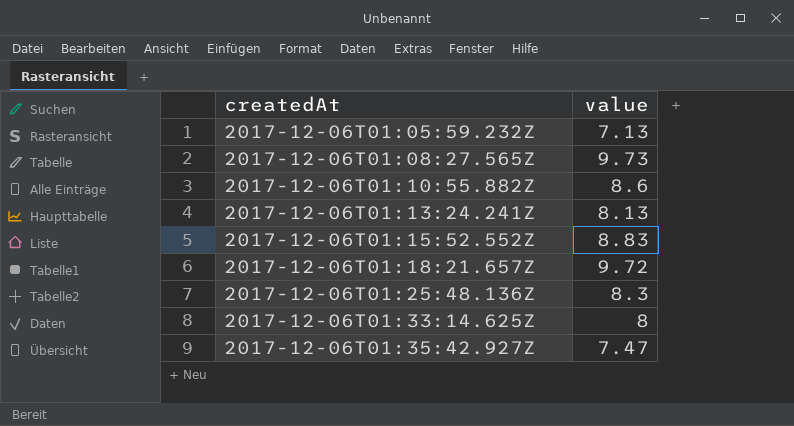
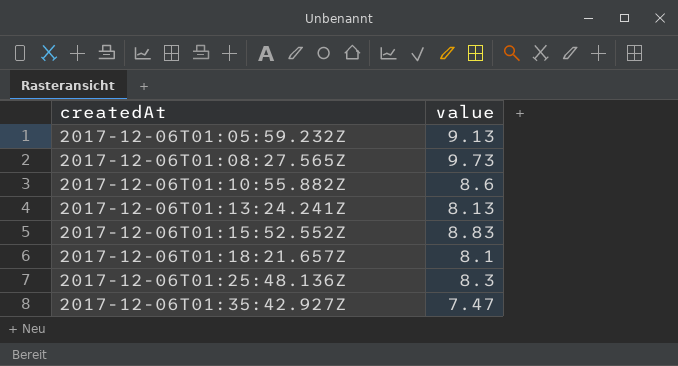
row 2017-12-06T01:33:14.625Z: 8 -> none
2017-12-06T01:05:59.232Z | value: 7.13 -> 9.13
2017-12-06T01:18:21.657Z | value: 9.72 -> 8.1

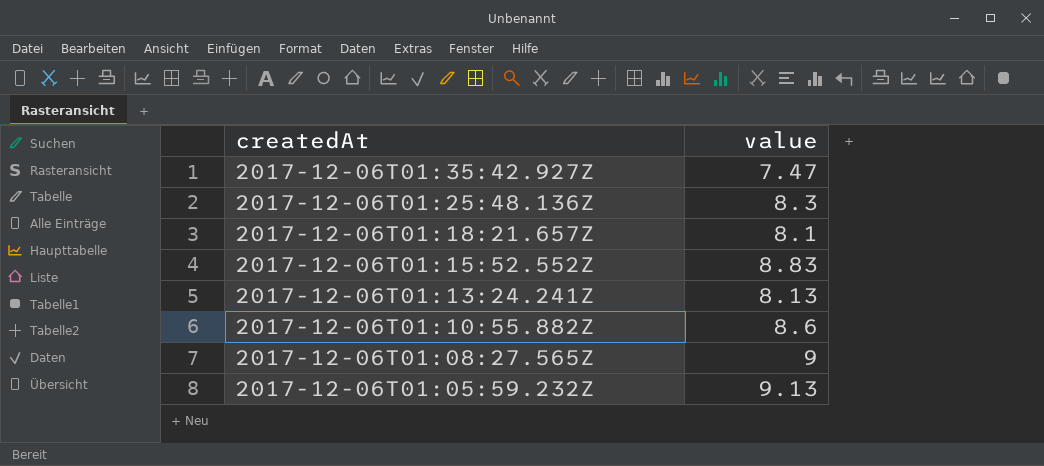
row order: createdAt ascending -> createdAt descending
2017-12-06T01:08:27.565Z | value: 9.73 -> 9

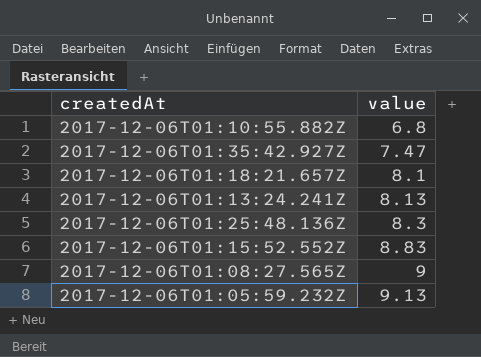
row order: createdAt descending -> value ascending
2017-12-06T01:10:55.882Z | value: 8.6 -> 6.8

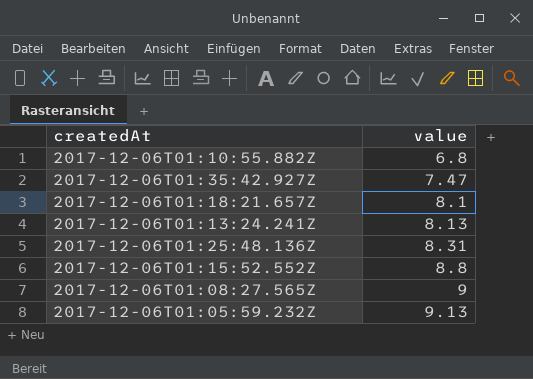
2017-12-06T01:25:48.136Z | value: 8.3 -> 8.31
2017-12-06T01:15:52.552Z | value: 8.83 -> 8.8

